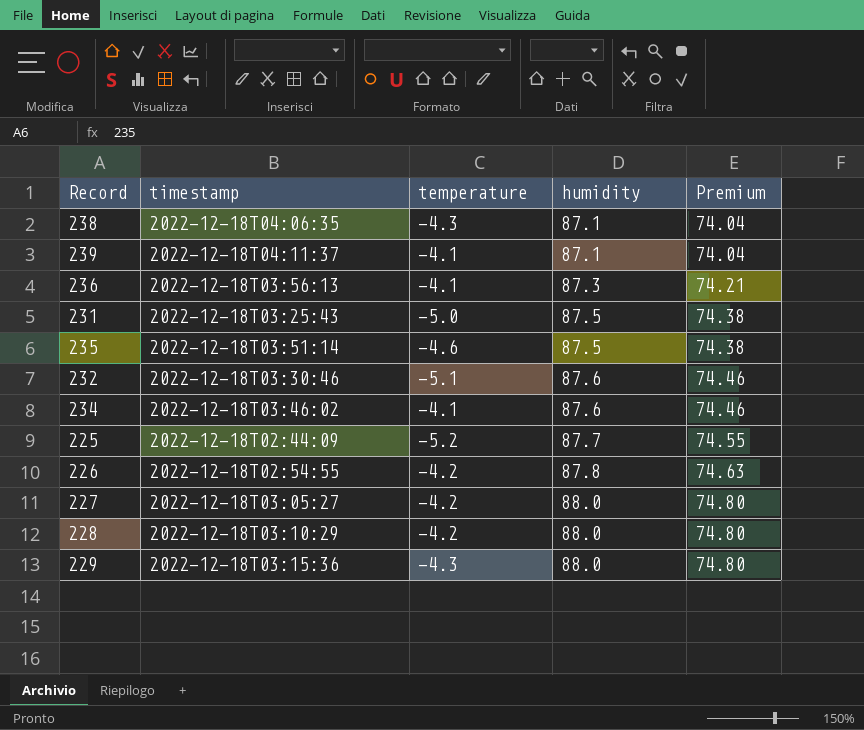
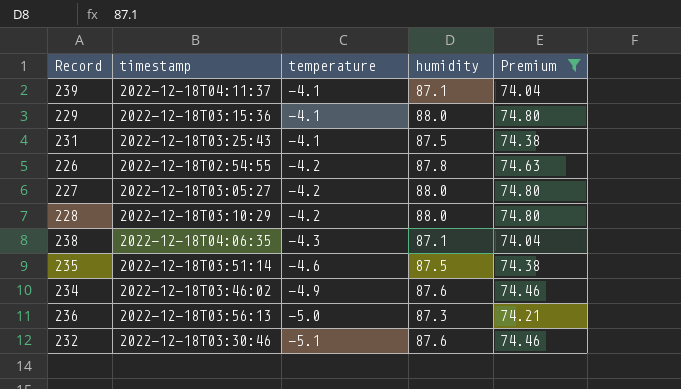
filter: none -> Premium != 74.55
row order: humidity ascending -> temperature descending
229 | temperature: -4.3 -> -4.1
231 | temperature: -5.0 -> -4.1
234 | temperature: -4.1 -> -4.9
236 | temperature: -4.1 -> -5.0

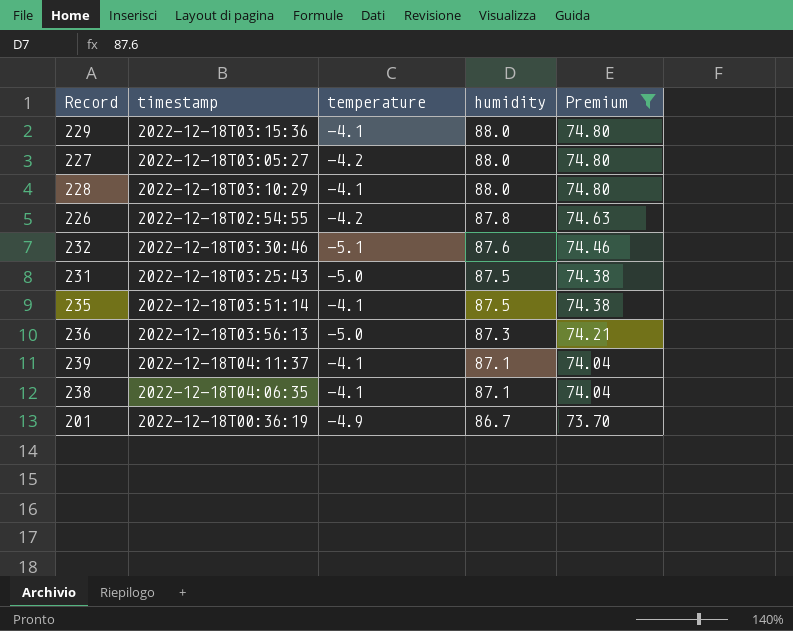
row order: temperature descending -> humidity descending
row 234: 2022-12-18T03:46:02 | -4.9 | 87.6 | 74.46 -> none
228 | temperature: -4.2 -> -4.1
231 | temperature: -4.1 -> -5.0
235 | temperature: -4.6 -> -4.1
238 | temperature: -4.3 -> -4.1
row 201: none -> 2022-12-18T00:36:19 | -4.9 | 86.7 | 73.70

